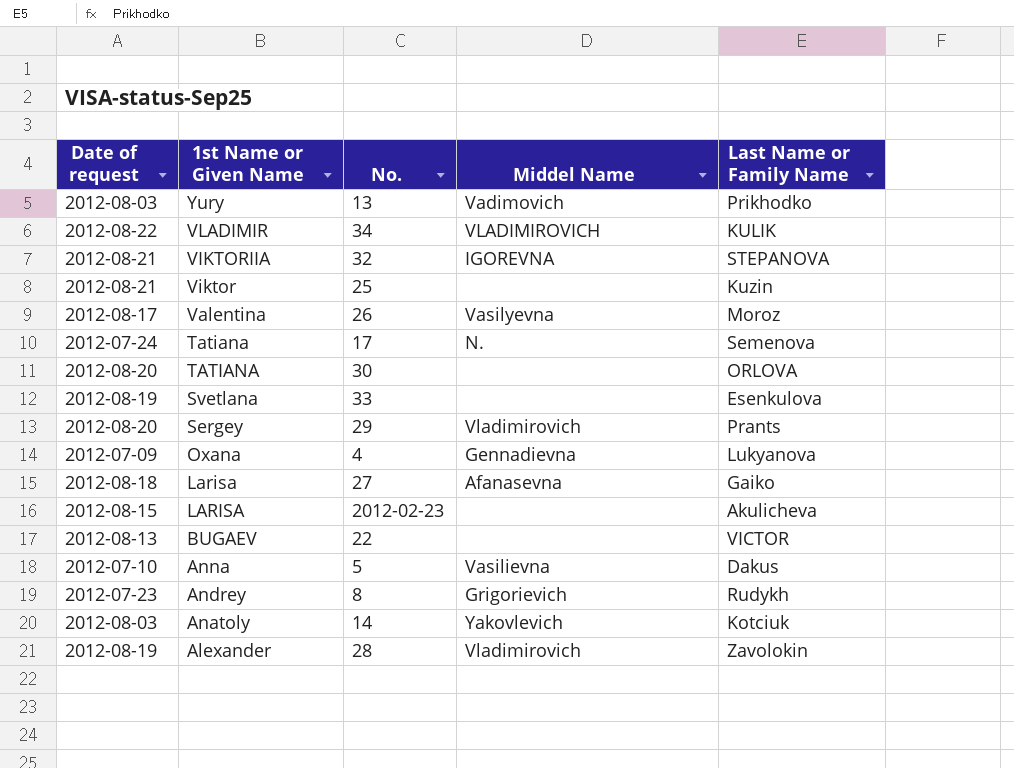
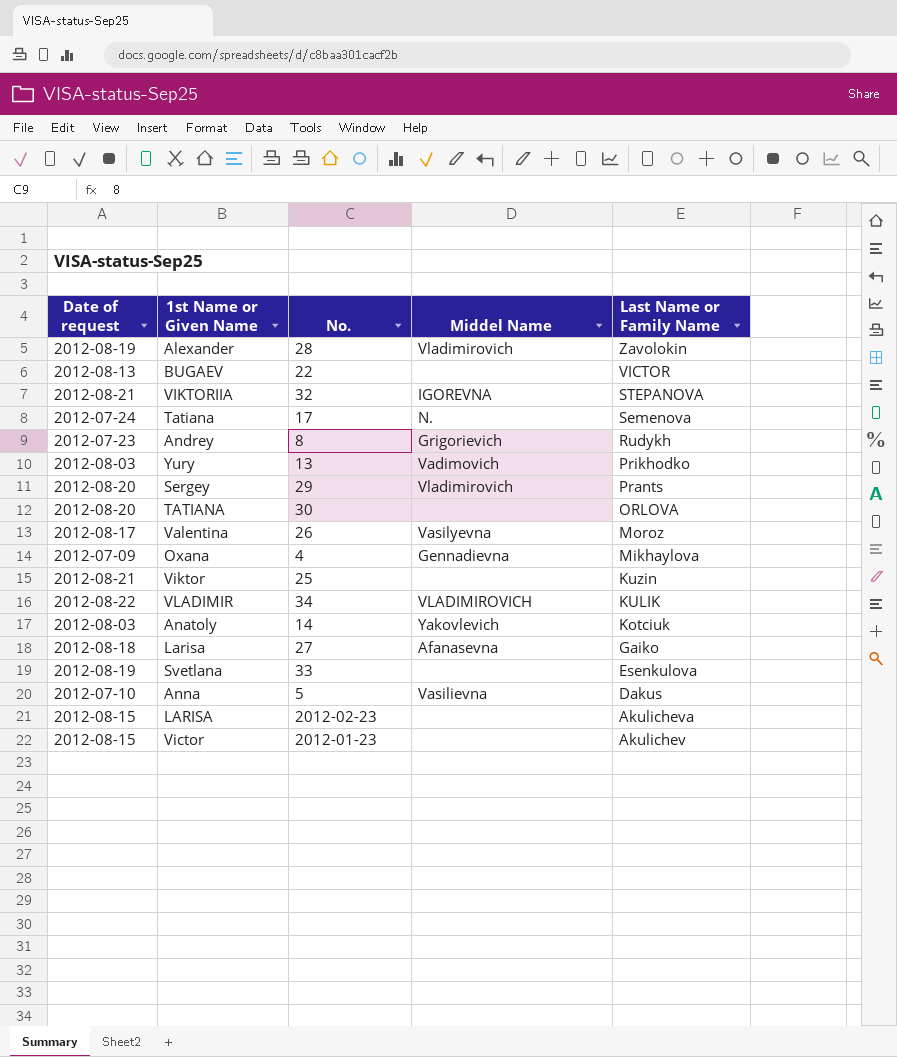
row order: 1st Name or Given Name descending -> Last Name or Family Name descending
Oxana | Last Name or Family Name: Lukyanova -> Mikhaylova
row Victor: none -> 2012-08-15 | 2012-01-23 | none | Akulichev

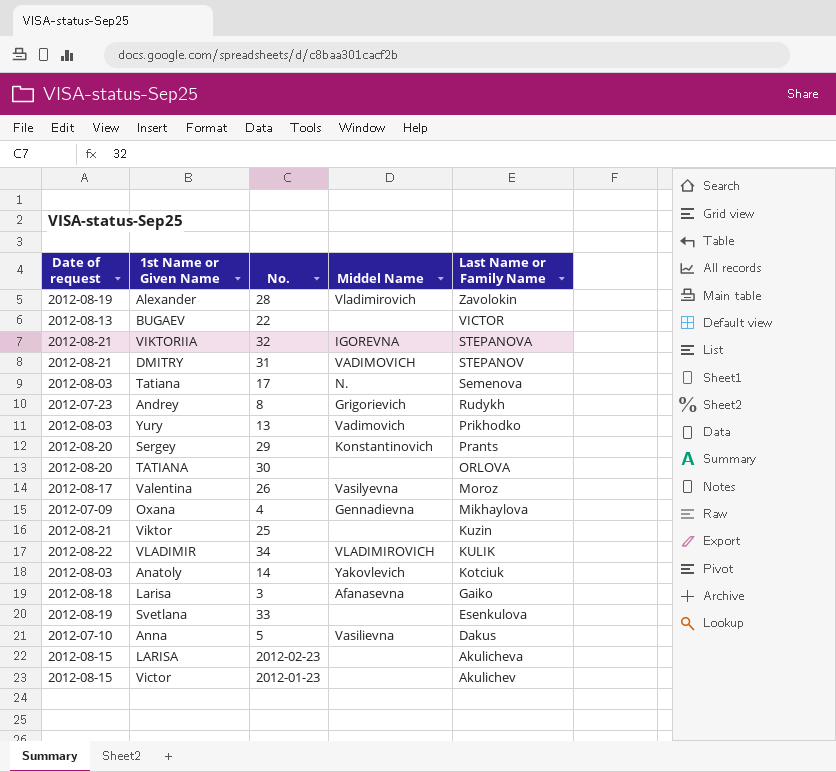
row DMITRY: none -> 2012-08-21 | 31 | VADIMOVICH | STEPANOV
Tatiana | Date of request: 2012-07-24 -> 2012-08-03
Sergey | Middel Name: Vladimirovich -> Konstantinovich
Larisa | No.: 27 -> 3

